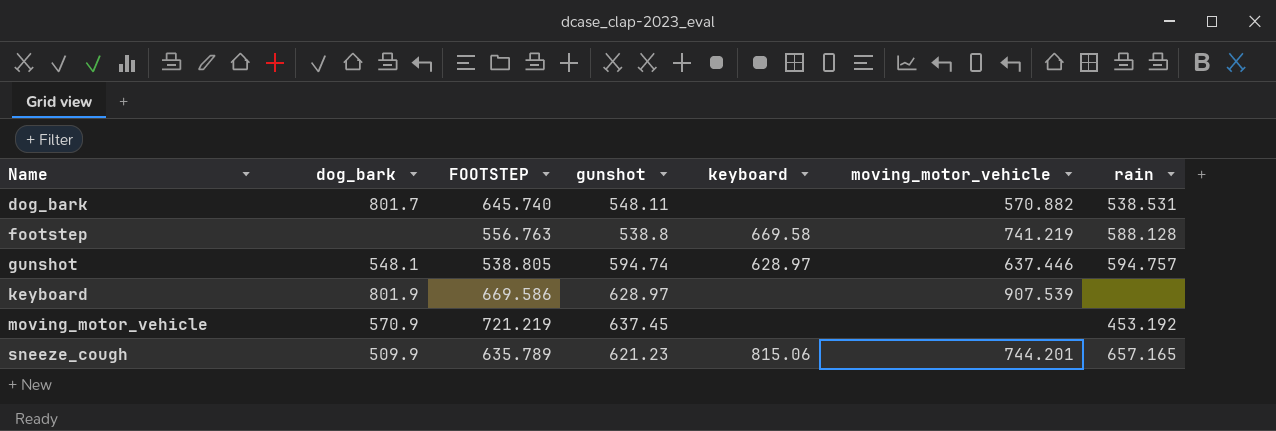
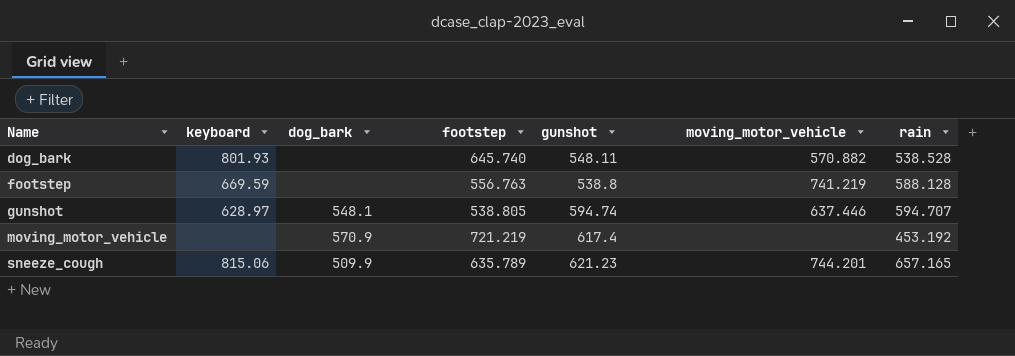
column keyboard | position: 5 -> 2
column name: FOOTSTEP -> footstep
row keyboard: 801.9 | 669.586 | 628.97 | none | 907.539 | none -> none
dog_bark | keyboard: none -> 801.93
dog_bark | dog_bark: 801.7 -> none
dog_bark | rain: 538.531 -> 538.528
footstep | keyboard: 669.58 -> 669.59
gunshot | rain: 594.757 -> 594.707
moving_motor_vehicle | gunshot: 637.45 -> 617.4

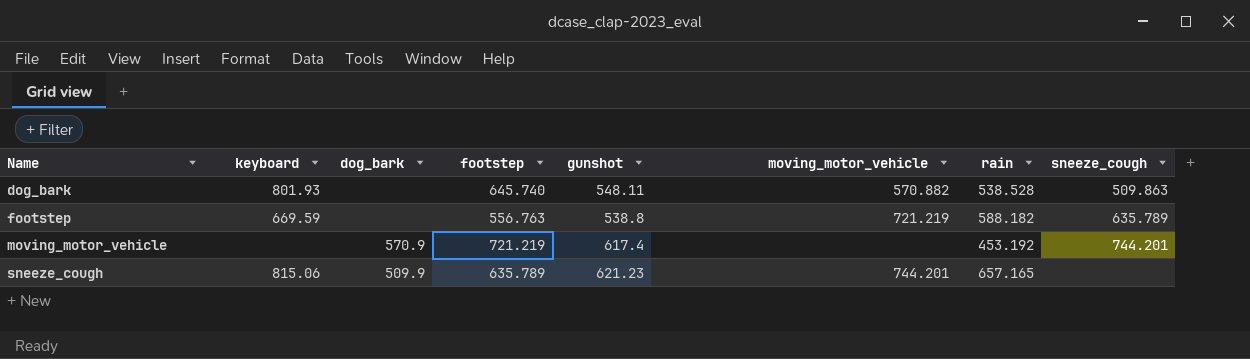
column sneeze_cough | position: none -> 8
row gunshot: 628.97 | 548.1 | 538.805 | 594.74 | 637.446 | 594.707 -> none
footstep | moving_motor_vehicle: 741.219 -> 721.219
footstep | rain: 588.128 -> 588.182

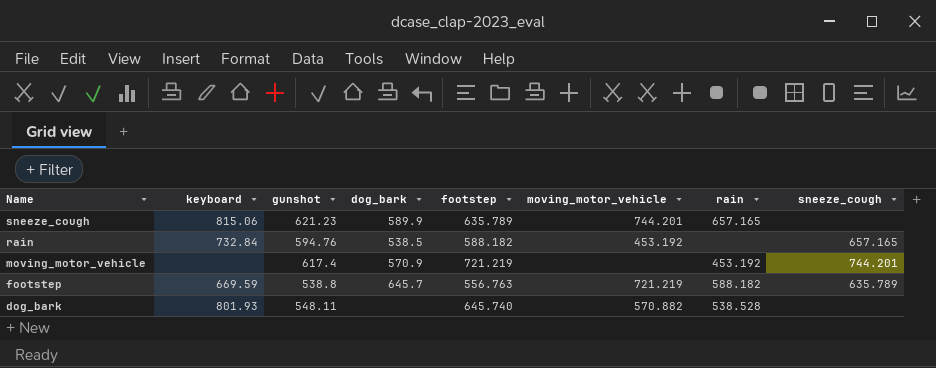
row order: Name ascending -> Name descending
column gunshot | position: 5 -> 3
sneeze_cough | dog_bark: 509.9 -> 589.9
row rain: none -> 732.84 | 594.76 | 538.5 | 588.182 | 453.192 | none | 657.165
footstep | dog_bark: none -> 645.7
dog_bark | sneeze_cough: 509.863 -> none

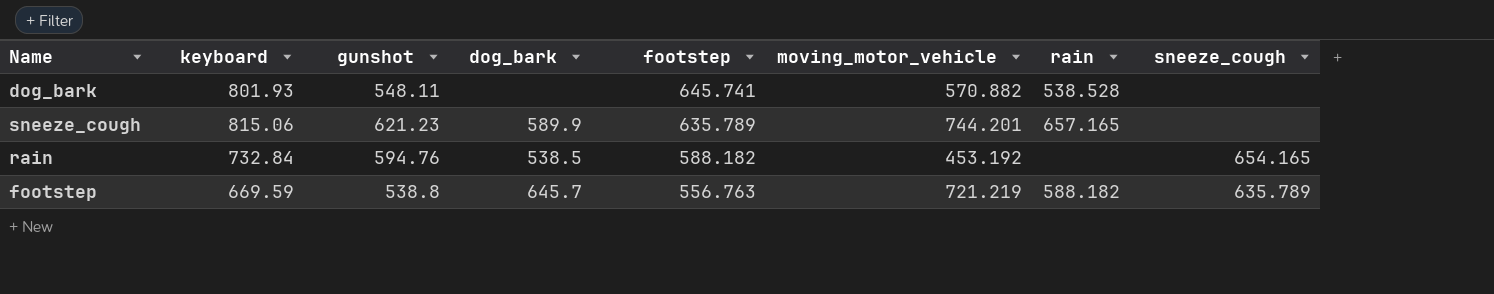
row order: Name descending -> footstep descending
row moving_motor_vehicle: none | 617.4 | 570.9 | 721.219 | none | 453.192 | 744.201 -> none
dog_bark | footstep: 645.740 -> 645.741
rain | sneeze_cough: 657.165 -> 654.165

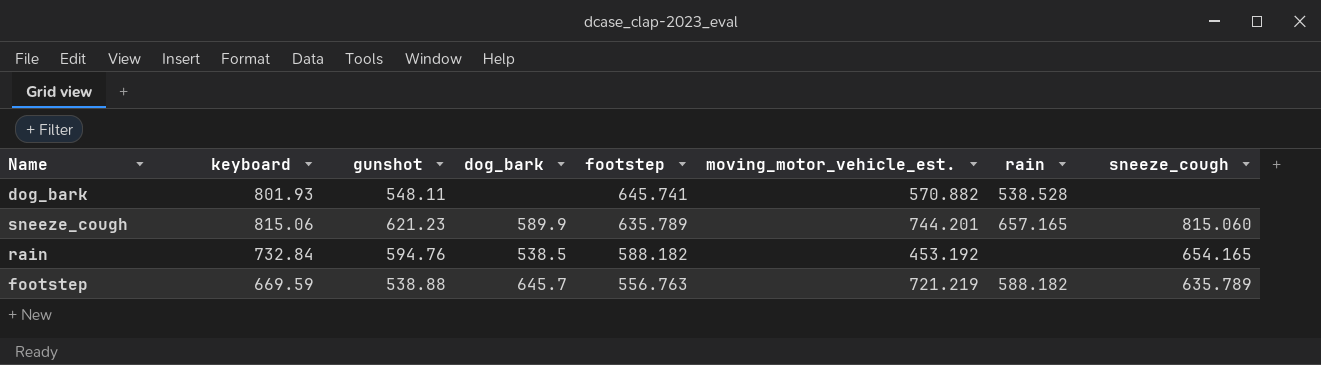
column name: moving_motor_vehicle -> moving_motor_vehicle_est.
sneeze_cough | sneeze_cough: none -> 815.060
footstep | gunshot: 538.8 -> 538.88

